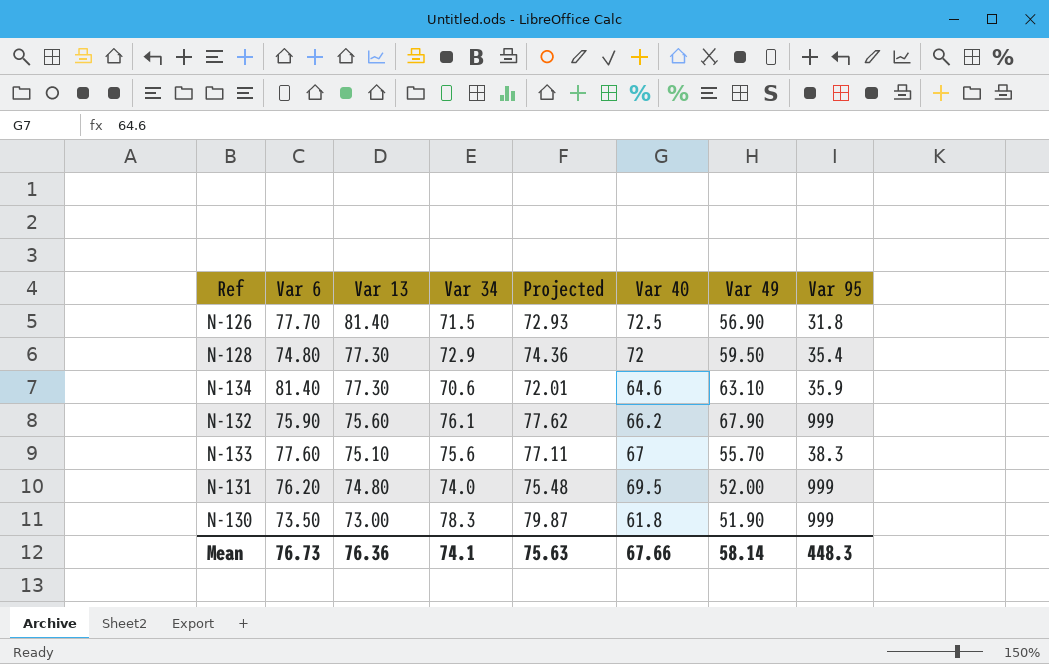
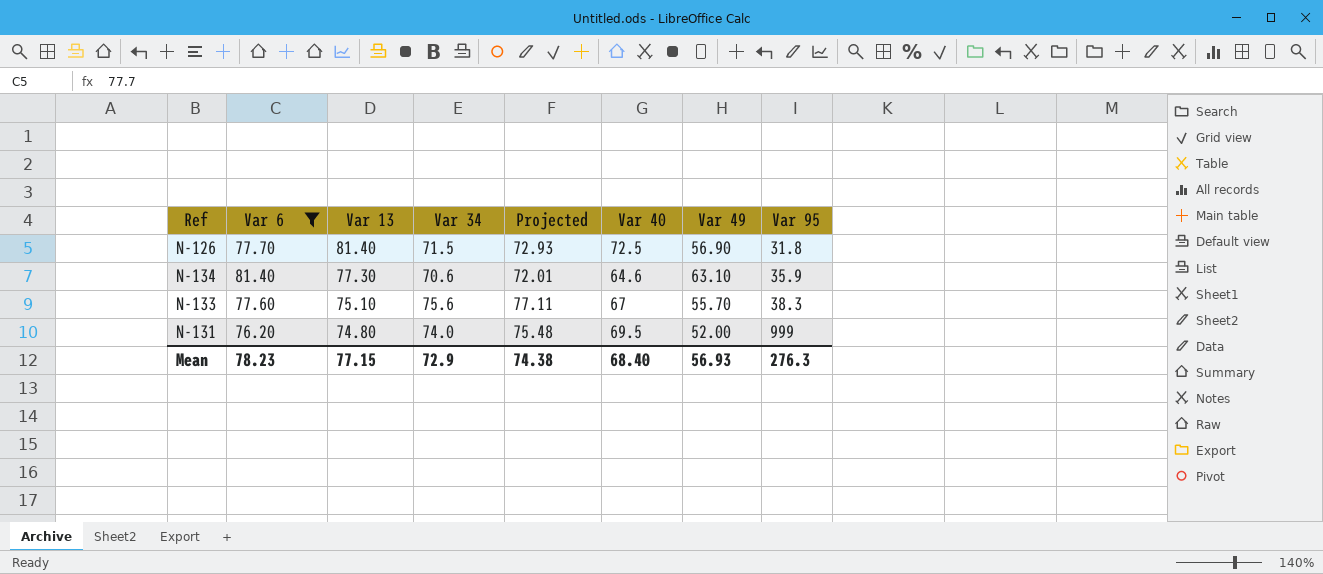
filter: none -> Var 6 >= 76.20
Mean | Var 6: 76.73 -> 78.23
Mean | Var 13: 76.36 -> 77.15
Mean | Var 34: 74.1 -> 72.9
Mean | Projected: 75.63 -> 74.38
Mean | Var 40: 67.66 -> 68.40
Mean | Var 49: 58.14 -> 56.93
Mean | Var 95: 448.3 -> 276.3

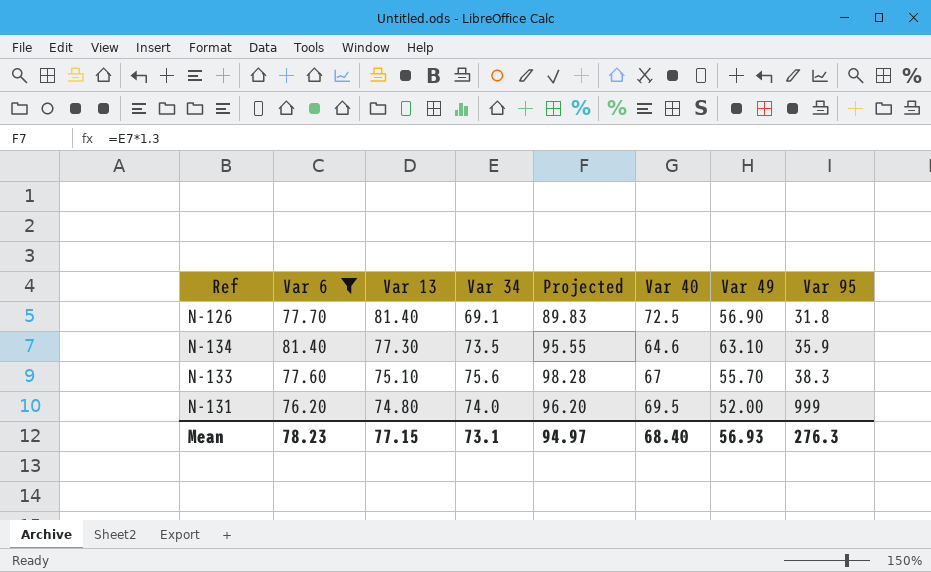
column Projected | formula: [Var 34] * 1.02 -> [Var 34] * 1.3
N-126 | Var 34: 71.5 -> 69.1
N-134 | Var 34: 70.6 -> 73.5
Mean | Var 34: 72.9 -> 73.1
Mean | Projected: 74.38 -> 94.97

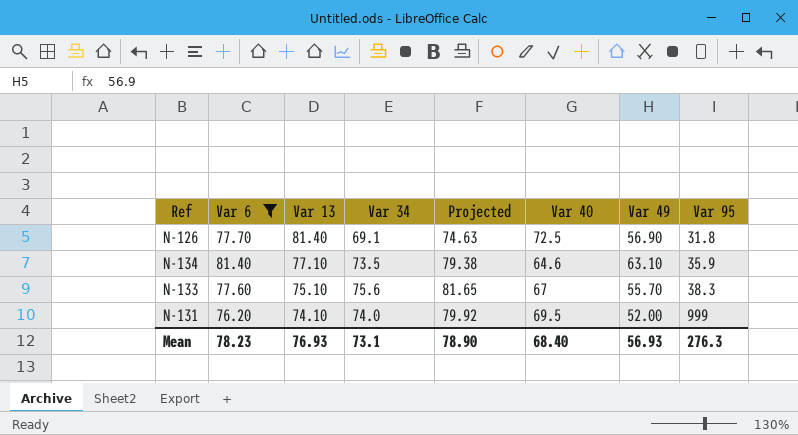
column Projected | formula: [Var 34] * 1.3 -> [Var 34] * 1.08
N-134 | Var 13: 77.30 -> 77.10
N-131 | Var 13: 74.80 -> 74.10
Mean | Var 13: 77.15 -> 76.93
Mean | Projected: 94.97 -> 78.90

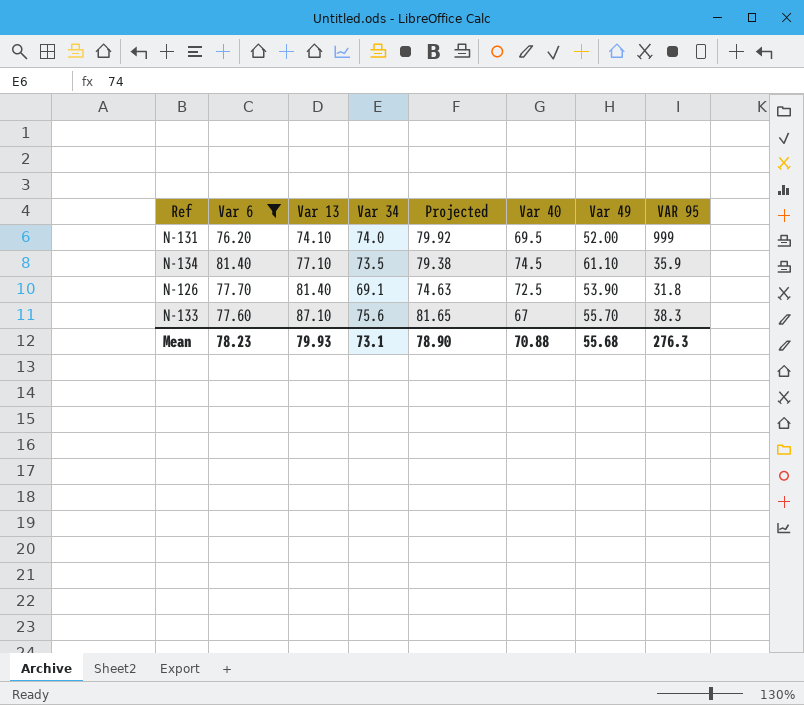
row order: Var 13 descending -> Var 13 ascending
column name: Var 95 -> VAR 95
N-134 | Var 40: 64.6 -> 74.5
N-134 | Var 49: 63.10 -> 61.10
N-126 | Var 49: 56.90 -> 53.90
N-133 | Var 13: 75.10 -> 87.10
Mean | Var 13: 76.93 -> 79.93
Mean | Var 40: 68.40 -> 70.88
Mean | Var 49: 56.93 -> 55.68

